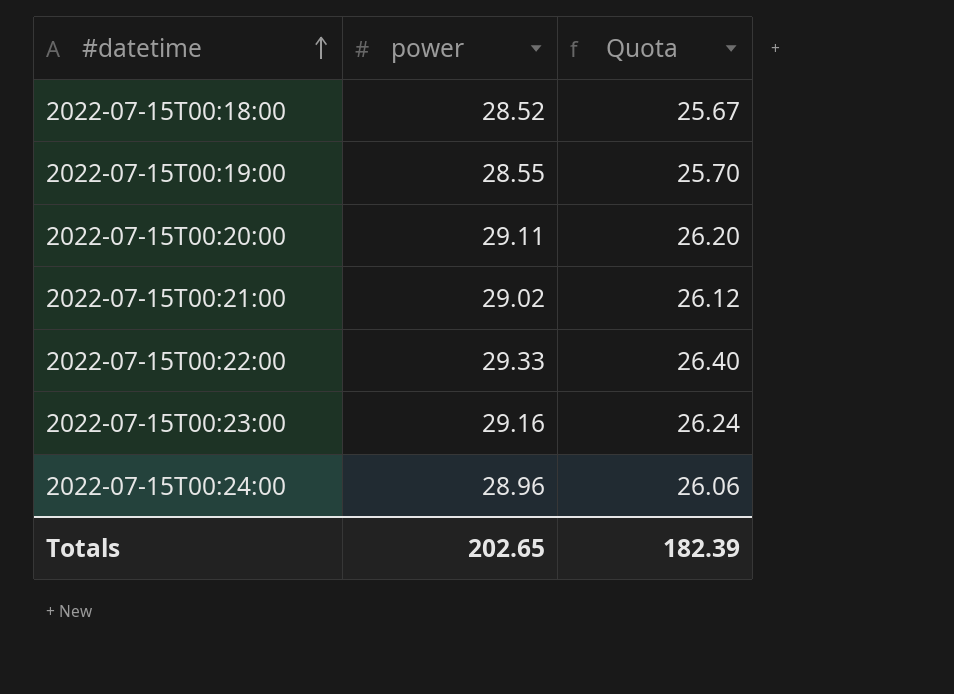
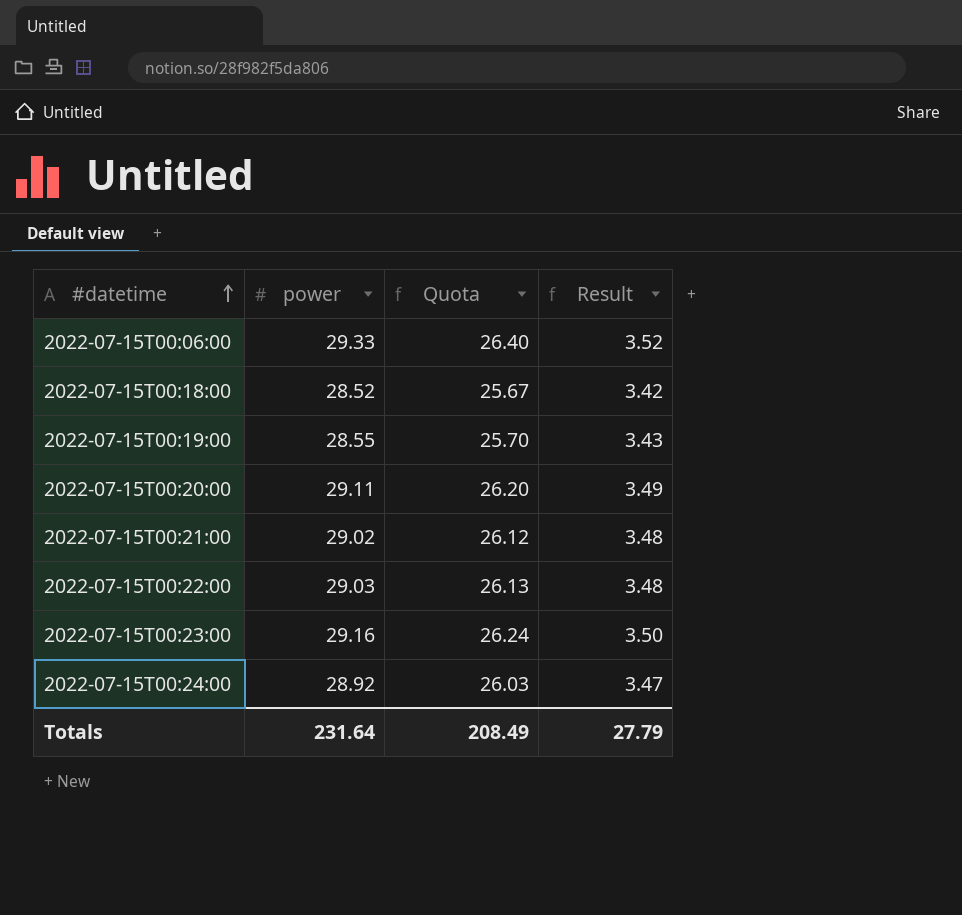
column Result | formula: none -> [power] * 0.12
row 2022-07-15T00:06:00: none -> 29.33 | 26.40 | 3.52
2022-07-15T00:22:00 | power: 29.33 -> 29.03
2022-07-15T00:22:00 | Quota: 26.40 -> 26.13
2022-07-15T00:24:00 | power: 28.96 -> 28.92
2022-07-15T00:24:00 | Quota: 26.06 -> 26.03
Totals | power: 202.65 -> 231.64
Totals | Quota: 182.39 -> 208.49

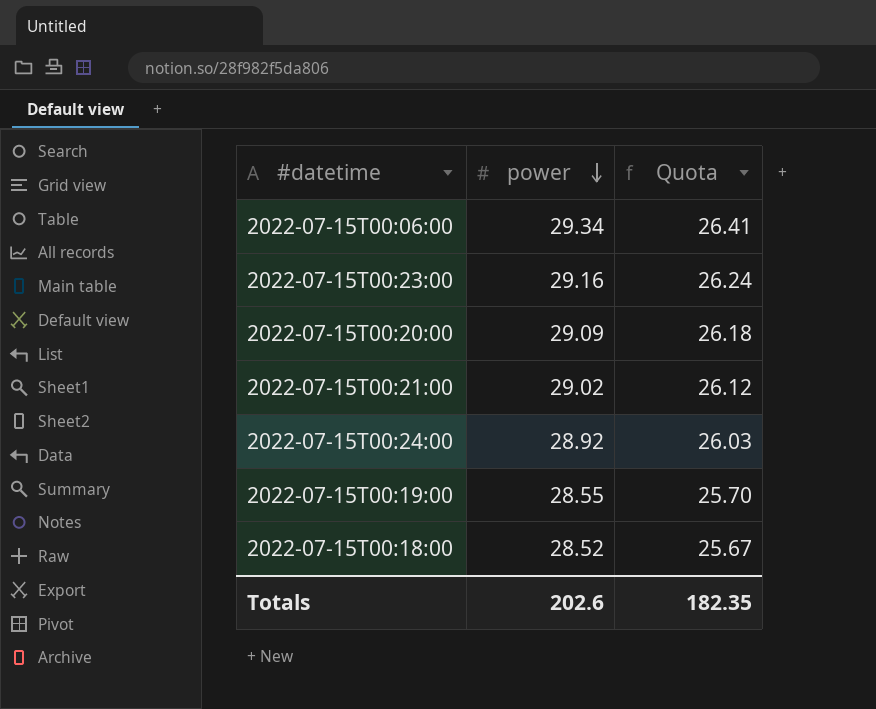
row order: #datetime ascending -> power descending
column Result | formula: [power] * 0.12 -> none
row 2022-07-15T00:22:00: 29.03 | 26.13 | 3.48 -> none
2022-07-15T00:06:00 | power: 29.33 -> 29.34
2022-07-15T00:06:00 | Quota: 26.40 -> 26.41
2022-07-15T00:20:00 | power: 29.11 -> 29.09
2022-07-15T00:20:00 | Quota: 26.20 -> 26.18
Totals | power: 231.64 -> 202.6
Totals | Quota: 208.49 -> 182.35

